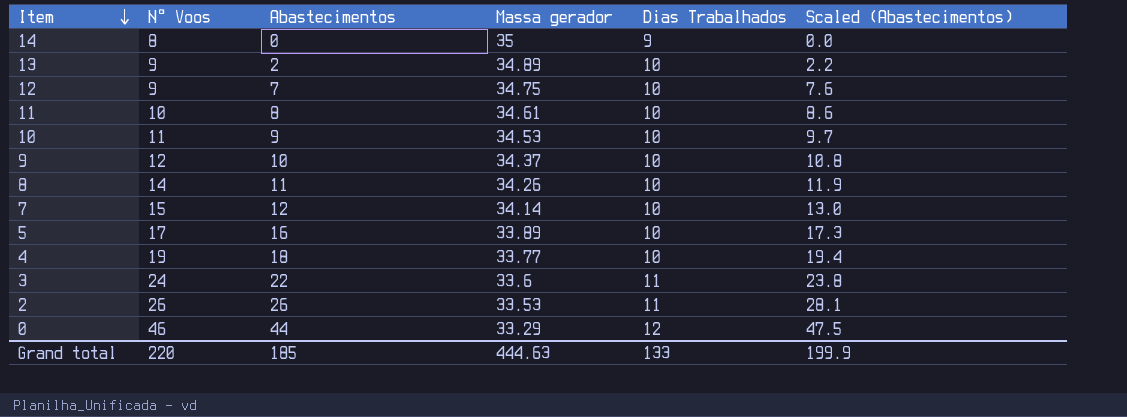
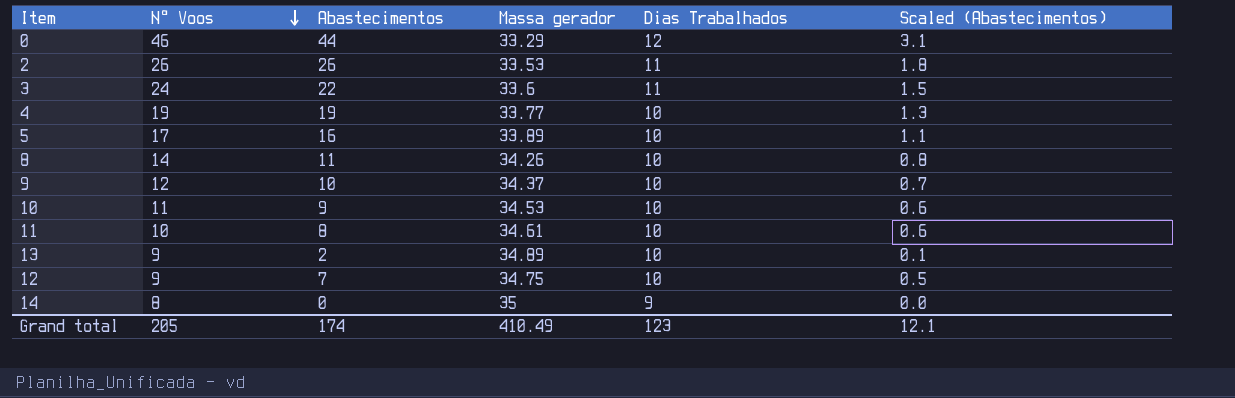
row order: Item descending -> N° Voos descending
column Scaled (Abastecimentos) | formula: [Abastecimentos] * 1.08 -> [Abastecimentos] * 0.07
row 7: 15 | 12 | 34.14 | 10 | 13.0 -> none
4 | Abastecimentos: 18 -> 19
Grand total | N° Voos: 220 -> 205
Grand total | Abastecimentos: 185 -> 174
Grand total | Massa gerador: 444.63 -> 410.49
Grand total | Dias Trabalhados: 133 -> 123
Grand total | Scaled (Abastecimentos): 199.9 -> 12.1

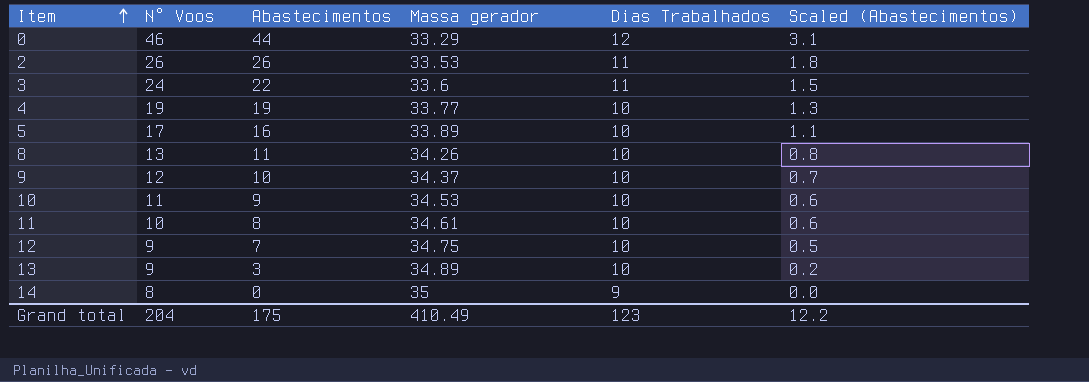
row order: N° Voos descending -> Item ascending
8 | N° Voos: 14 -> 13
13 | Abastecimentos: 2 -> 3
13 | Scaled (Abastecimentos): 0.1 -> 0.2
Grand total | N° Voos: 205 -> 204
Grand total | Abastecimentos: 174 -> 175
Grand total | Scaled (Abastecimentos): 12.1 -> 12.2

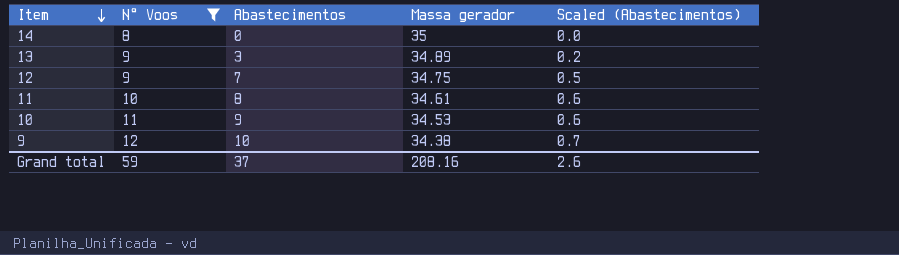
filter: none -> N° Voos <= 12
row order: Item ascending -> Item descending
column Dias Trabalhados | position: 5 -> none
9 | Massa gerador: 34.37 -> 34.38
Grand total | N° Voos: 204 -> 59
Grand total | Abastecimentos: 175 -> 37
Grand total | Massa gerador: 410.49 -> 208.16
Grand total | Scaled (Abastecimentos): 12.2 -> 2.6

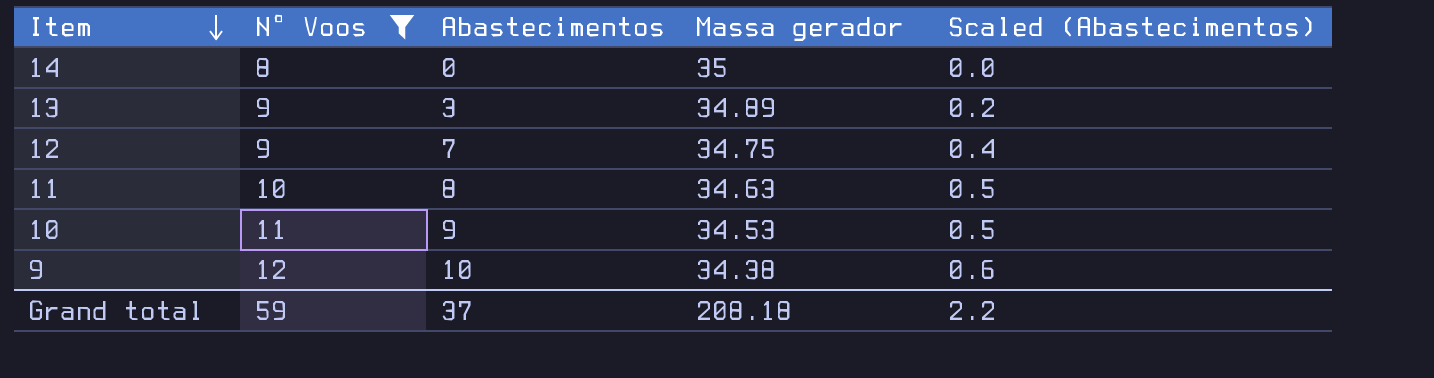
column Scaled (Abastecimentos) | formula: [Abastecimentos] * 0.07 -> [Abastecimentos] * 0.06
11 | Massa gerador: 34.61 -> 34.63
Grand total | Massa gerador: 208.16 -> 208.18
Grand total | Scaled (Abastecimentos): 2.6 -> 2.2

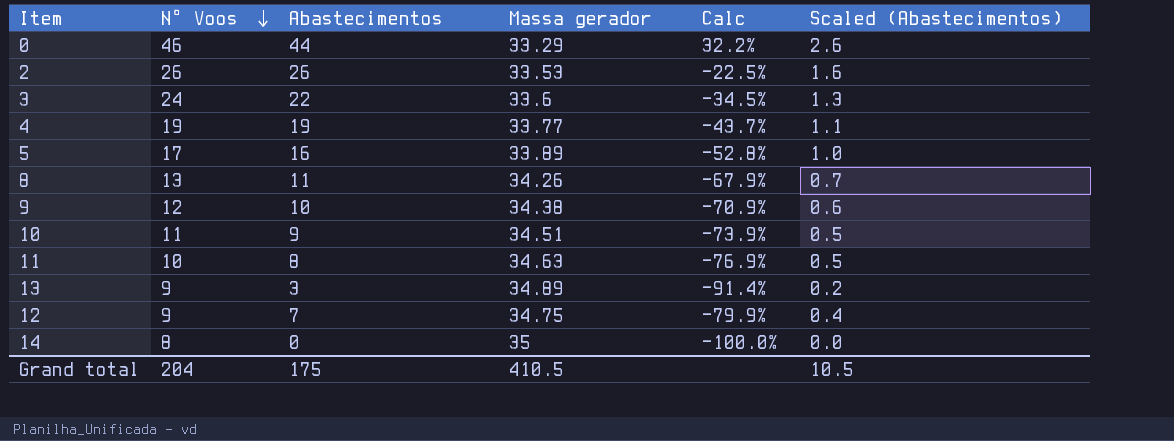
filter: N° Voos <= 12 -> none
row order: Item descending -> N° Voos descending
column Calc | formula: none -> ([Abastecimentos] - [Massa gerador]) / [Massa gerador]
10 | Massa gerador: 34.53 -> 34.51
Grand total | N° Voos: 59 -> 204
Grand total | Abastecimentos: 37 -> 175
Grand total | Massa gerador: 208.18 -> 410.5
Grand total | Scaled (Abastecimentos): 2.2 -> 10.5

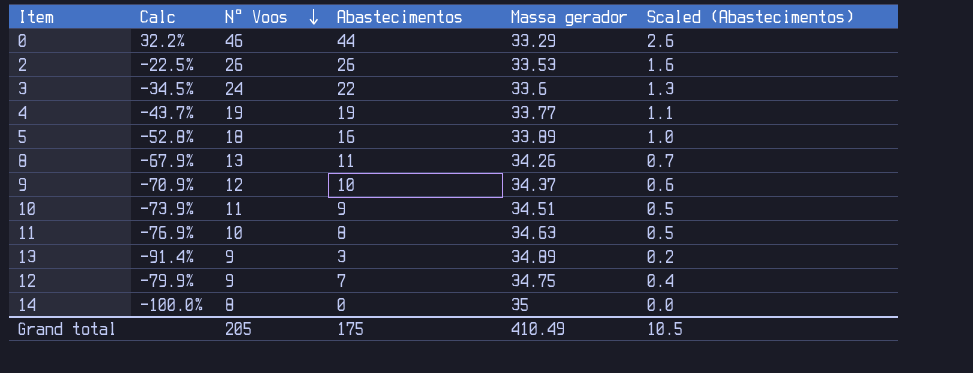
column Calc | position: 5 -> 2
5 | N° Voos: 17 -> 18
9 | Massa gerador: 34.38 -> 34.37
Grand total | N° Voos: 204 -> 205
Grand total | Massa gerador: 410.5 -> 410.49

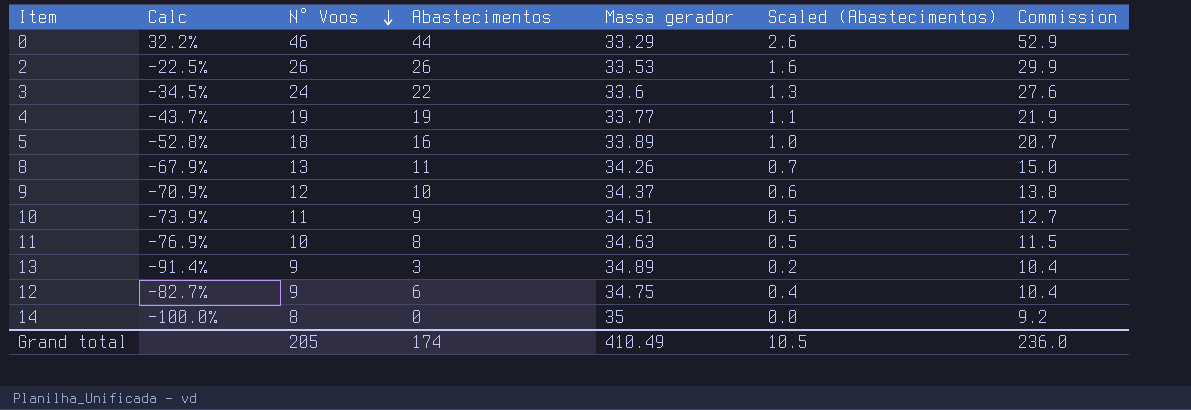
column Commission | formula: none -> [N° Voos] * 1.15
12 | Calc: -79.9% -> -82.7%
12 | Abastecimentos: 7 -> 6
Grand total | Abastecimentos: 175 -> 174

